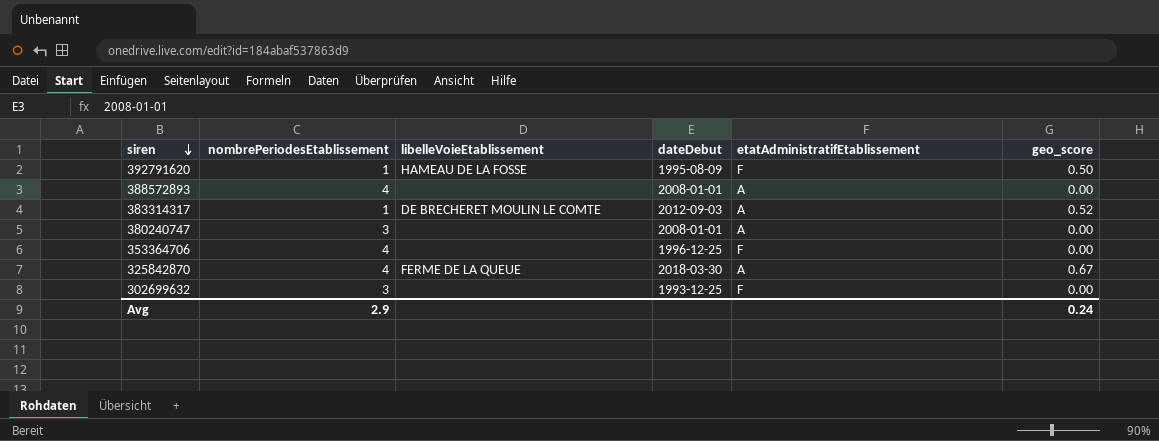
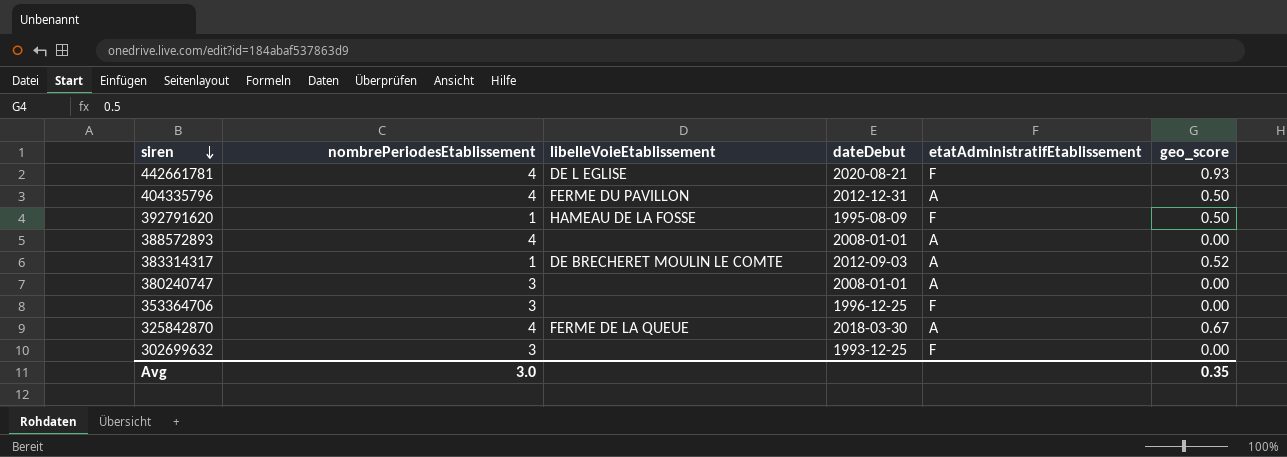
row 442661781: none -> 4 | DE L EGLISE | 2020-08-21 | F | 0.93
row 404335796: none -> 4 | FERME DU PAVILLON | 2012-12-31 | A | 0.50
353364706 | nombrePeriodesEtablissement: 4 -> 3
Avg | nombrePeriodesEtablissement: 2.9 -> 3.0
Avg | geo_score: 0.24 -> 0.35

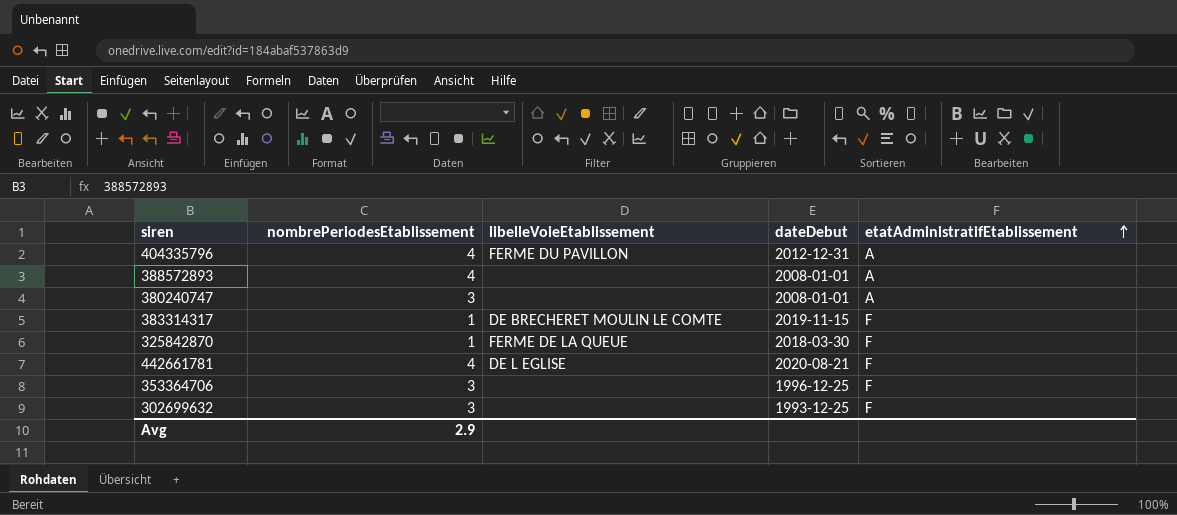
row order: siren descending -> etatAdministratifEtablissement ascending
column geo_score | position: 6 -> none
row 392791620: 1 | HAMEAU DE LA FOSSE | 1995-08-09 | F | 0.50 -> none
383314317 | dateDebut: 2012-09-03 -> 2019-11-15
383314317 | etatAdministratifEtablissement: A -> F
325842870 | nombrePeriodesEtablissement: 4 -> 1
325842870 | etatAdministratifEtablissement: A -> F
Avg | nombrePeriodesEtablissement: 3.0 -> 2.9

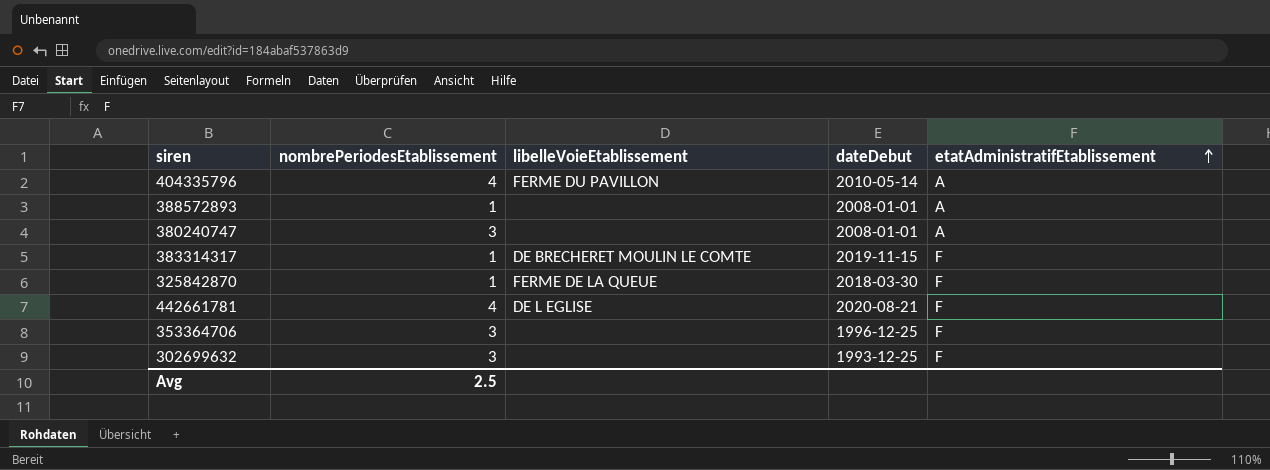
404335796 | dateDebut: 2012-12-31 -> 2010-05-14
388572893 | nombrePeriodesEtablissement: 4 -> 1
Avg | nombrePeriodesEtablissement: 2.9 -> 2.5

